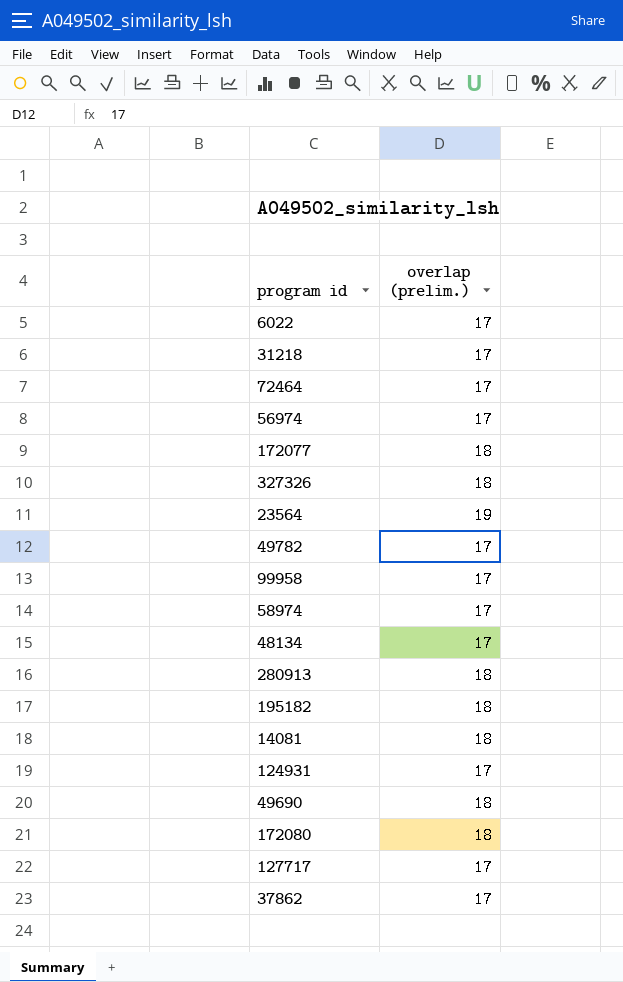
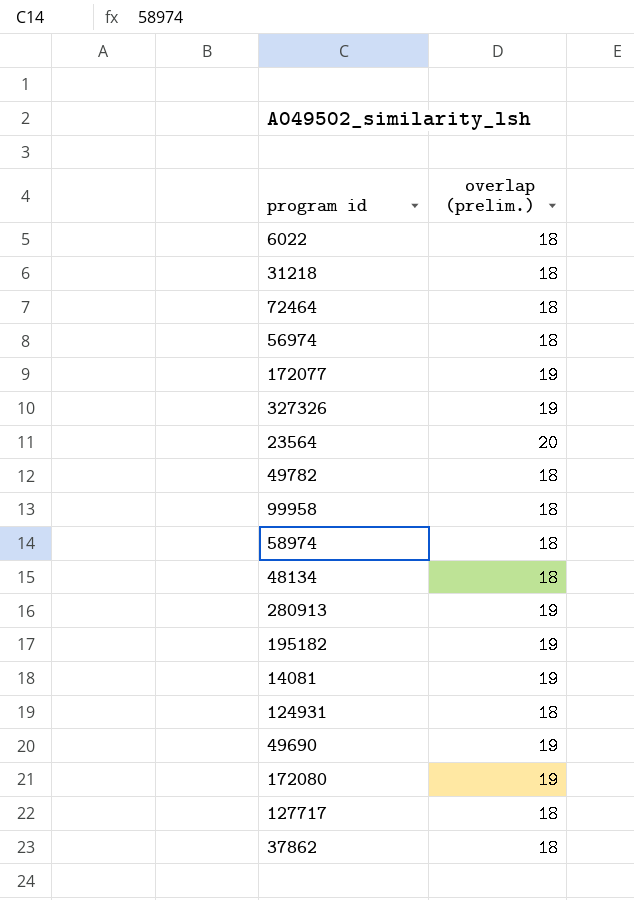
6022 | overlap (prelim.): 17 -> 18
31218 | overlap (prelim.): 17 -> 18
72464 | overlap (prelim.): 17 -> 18
56974 | overlap (prelim.): 17 -> 18
172077 | overlap (prelim.): 18 -> 19
327326 | overlap (prelim.): 18 -> 19
23564 | overlap (prelim.): 19 -> 20
49782 | overlap (prelim.): 17 -> 18
99958 | overlap (prelim.): 17 -> 18
58974 | overlap (prelim.): 17 -> 18
48134 | overlap (prelim.): 17 -> 18
280913 | overlap (prelim.): 18 -> 19
195182 | overlap (prelim.): 18 -> 19
14081 | overlap (prelim.): 18 -> 19
124931 | overlap (prelim.): 17 -> 18
49690 | overlap (prelim.): 18 -> 19
172080 | overlap (prelim.): 18 -> 19
127717 | overlap (prelim.): 17 -> 18
37862 | overlap (prelim.): 17 -> 18

